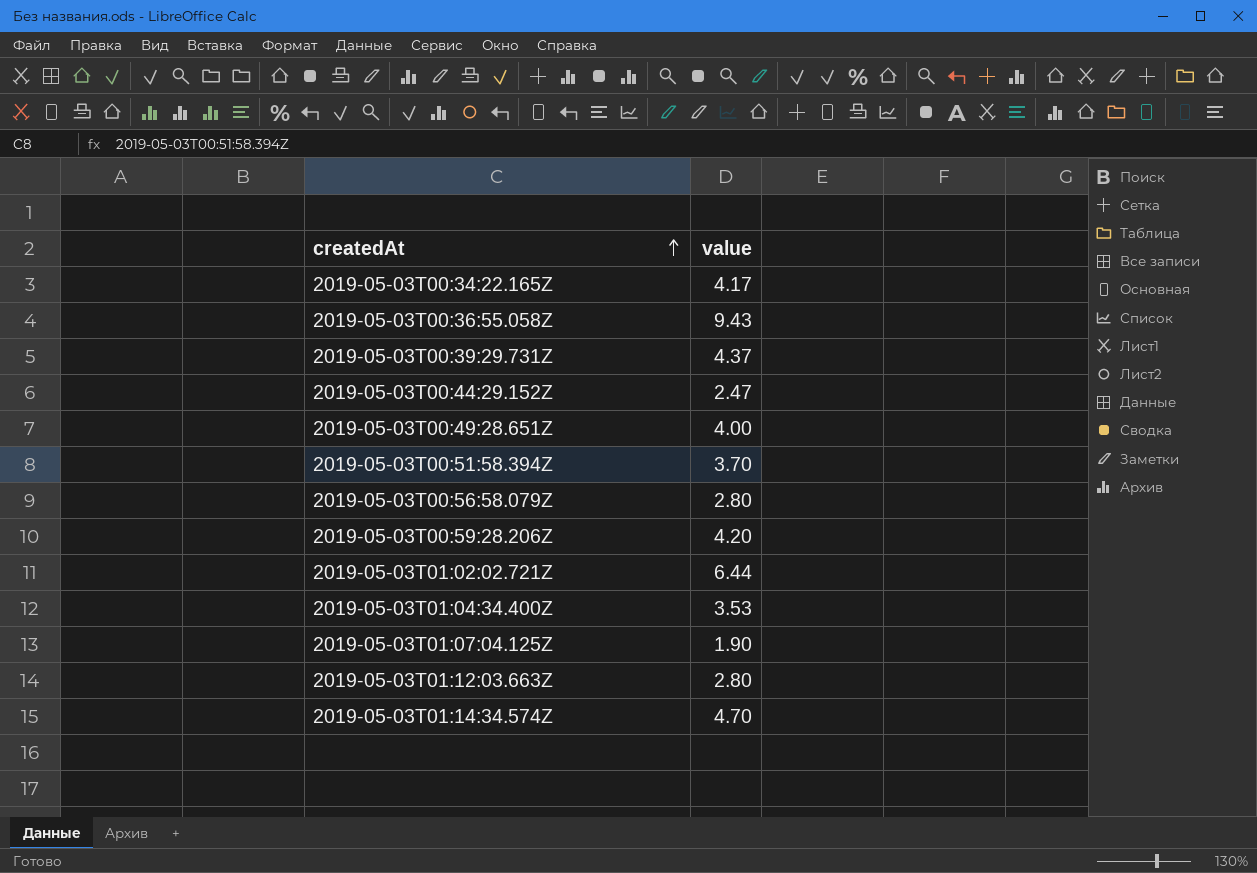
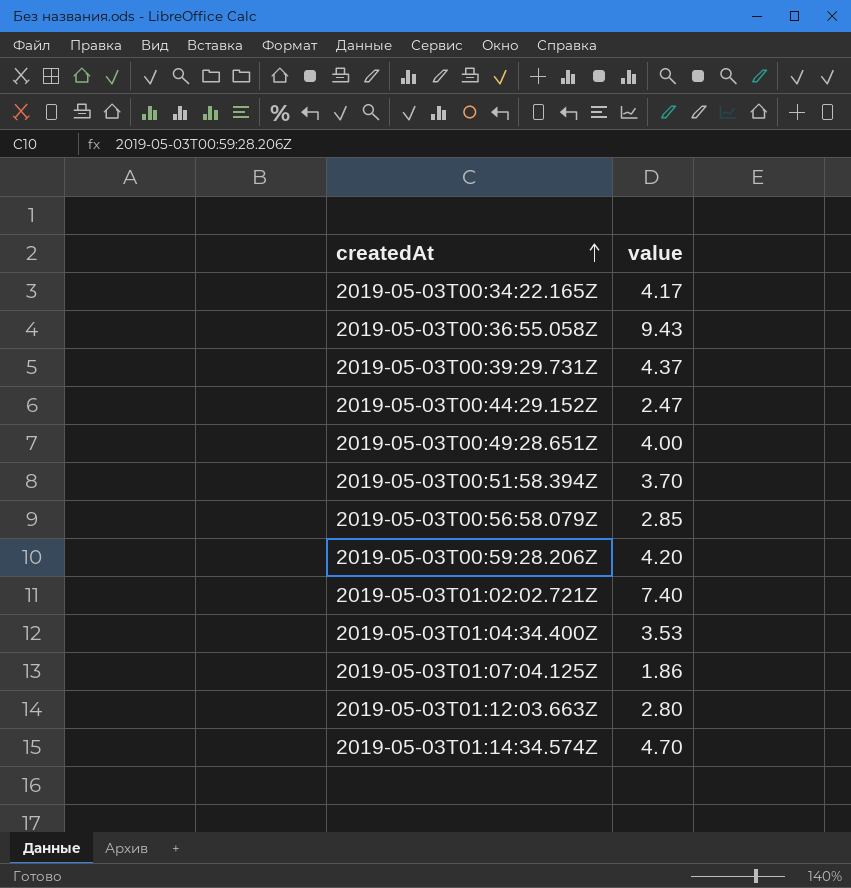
2019-05-03T00:56:58.079Z | value: 2.80 -> 2.85
2019-05-03T01:02:02.721Z | value: 6.44 -> 7.40
2019-05-03T01:07:04.125Z | value: 1.90 -> 1.86

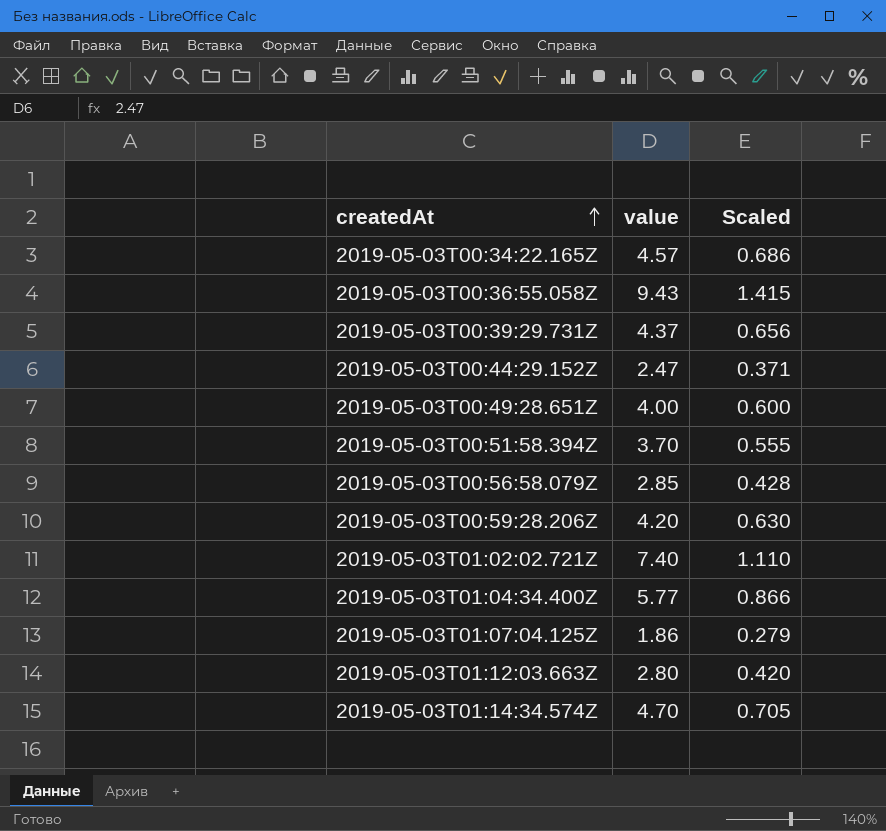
column Scaled | formula: none -> [value] * 0.15
2019-05-03T00:34:22.165Z | value: 4.17 -> 4.57
2019-05-03T01:04:34.400Z | value: 3.53 -> 5.77

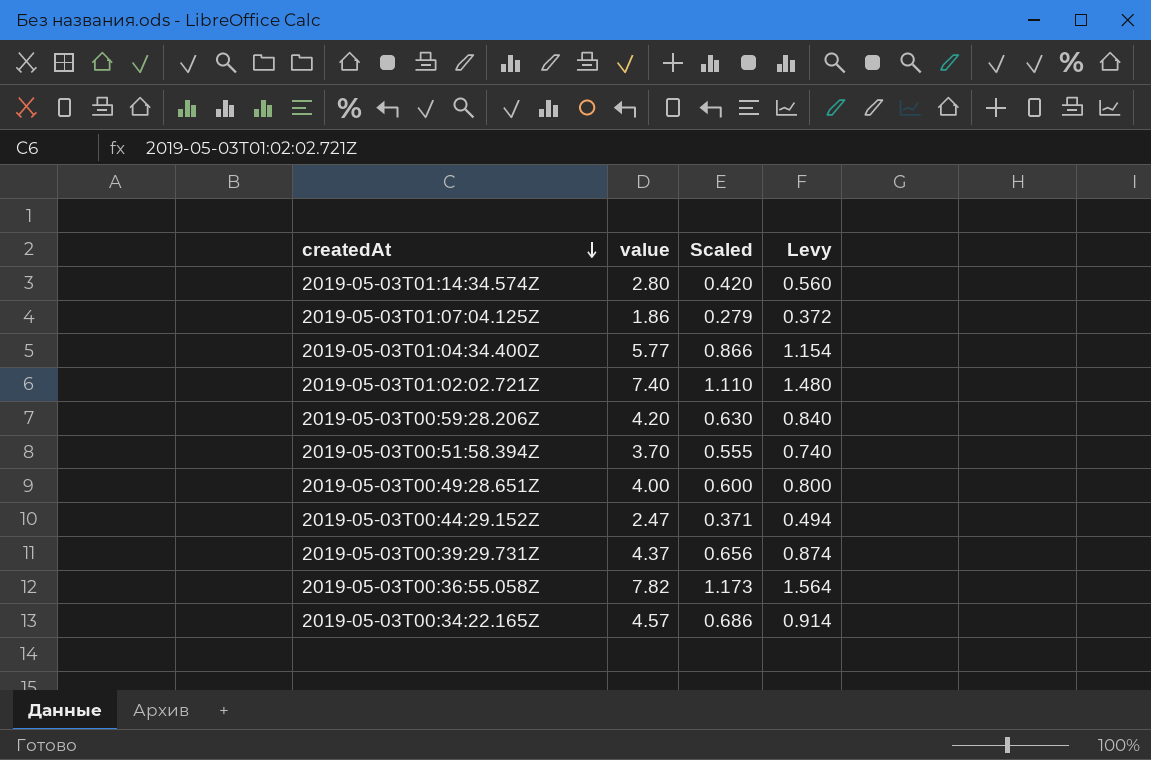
row order: createdAt ascending -> createdAt descending
column Levy | formula: none -> [value] * 0.2
row 2019-05-03T00:56:58.079Z: 2.85 | 0.428 -> none
row 2019-05-03T01:12:03.663Z: 2.80 | 0.420 -> none
2019-05-03T01:14:34.574Z | value: 4.70 -> 2.80
2019-05-03T01:14:34.574Z | Scaled: 0.705 -> 0.420
2019-05-03T00:36:55.058Z | value: 9.43 -> 7.82
2019-05-03T00:36:55.058Z | Scaled: 1.415 -> 1.173

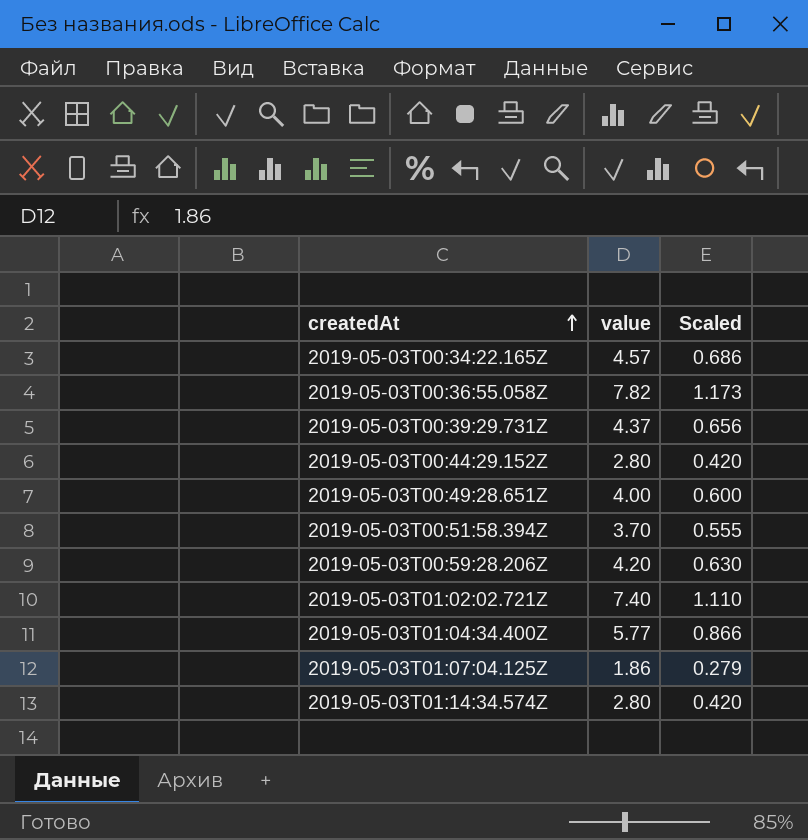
row order: createdAt descending -> createdAt ascending
column Levy | formula: [value] * 0.2 -> none
2019-05-03T00:44:29.152Z | value: 2.47 -> 2.80
2019-05-03T00:44:29.152Z | Scaled: 0.371 -> 0.420

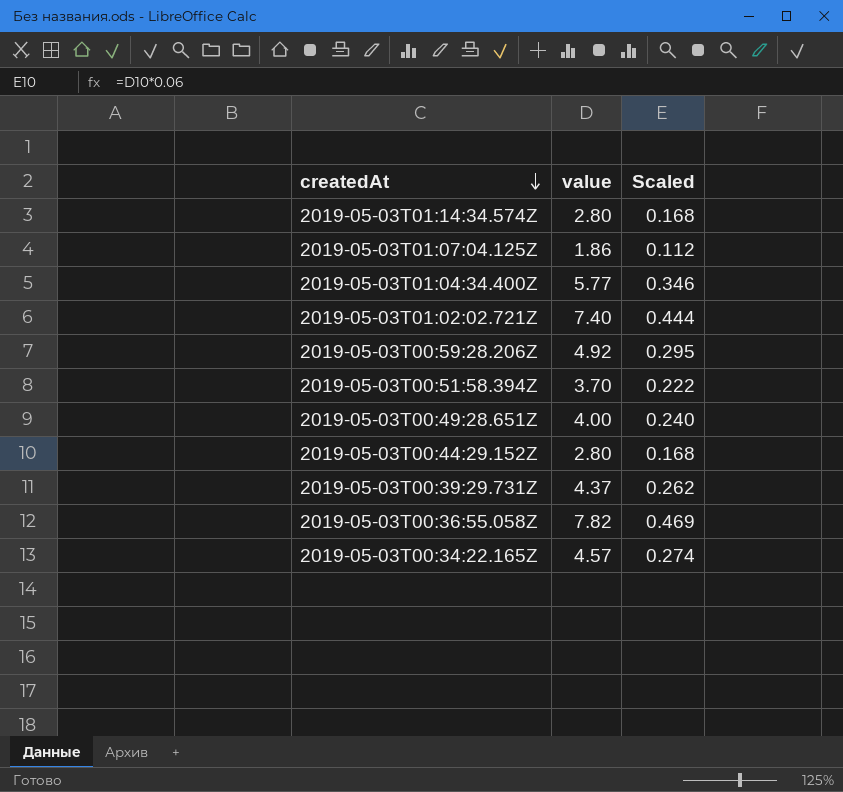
row order: createdAt ascending -> createdAt descending
column Scaled | formula: [value] * 0.15 -> [value] * 0.06
2019-05-03T00:59:28.206Z | value: 4.20 -> 4.92

